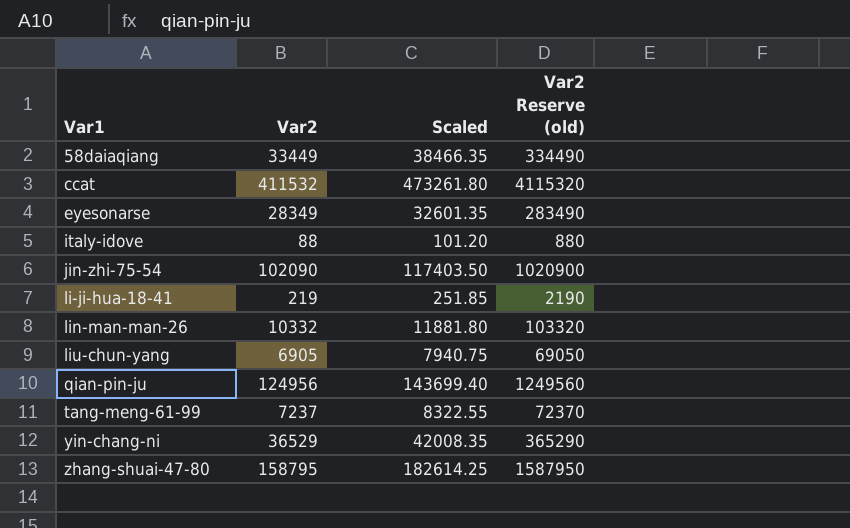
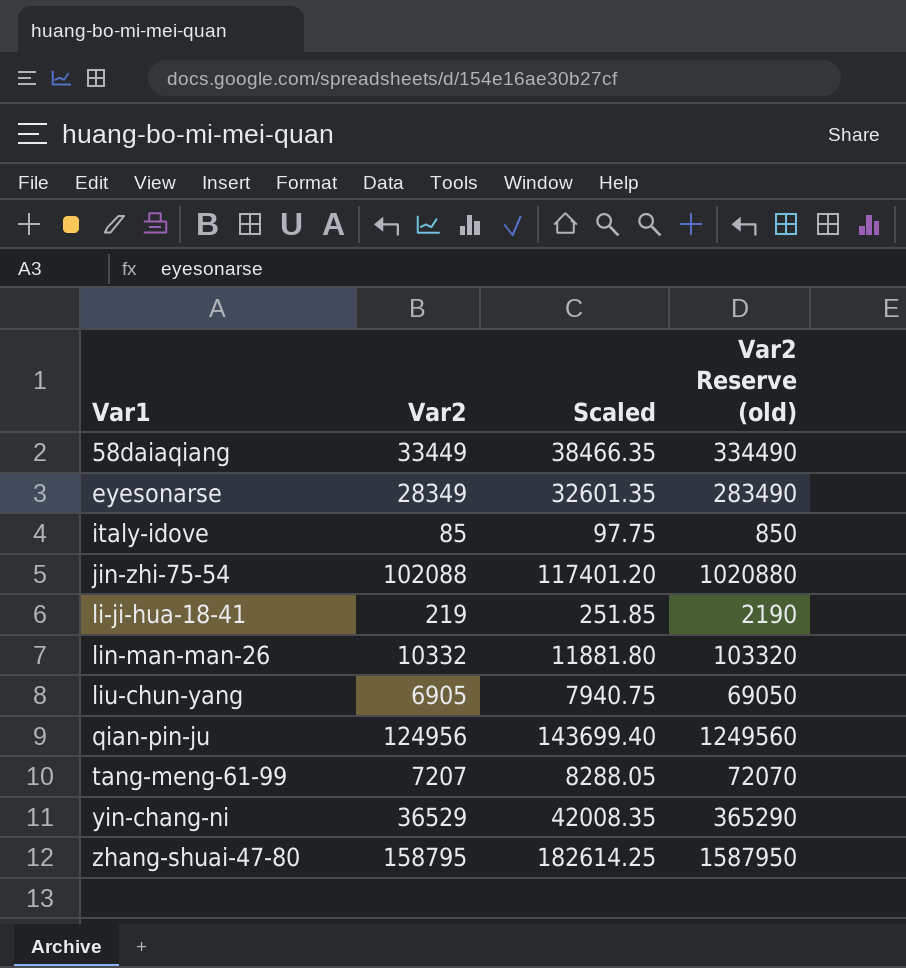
row ccat: 411532 | 473261.80 | 4115320 -> none
italy-idove | Var2: 88 -> 85
italy-idove | Scaled: 101.20 -> 97.75
italy-idove | Var2 Reserve (old): 880 -> 850
jin-zhi-75-54 | Var2: 102090 -> 102088
jin-zhi-75-54 | Scaled: 117403.50 -> 117401.20
jin-zhi-75-54 | Var2 Reserve (old): 1020900 -> 1020880
tang-meng-61-99 | Var2: 7237 -> 7207
tang-meng-61-99 | Scaled: 8322.55 -> 8288.05
tang-meng-61-99 | Var2 Reserve (old): 72370 -> 72070

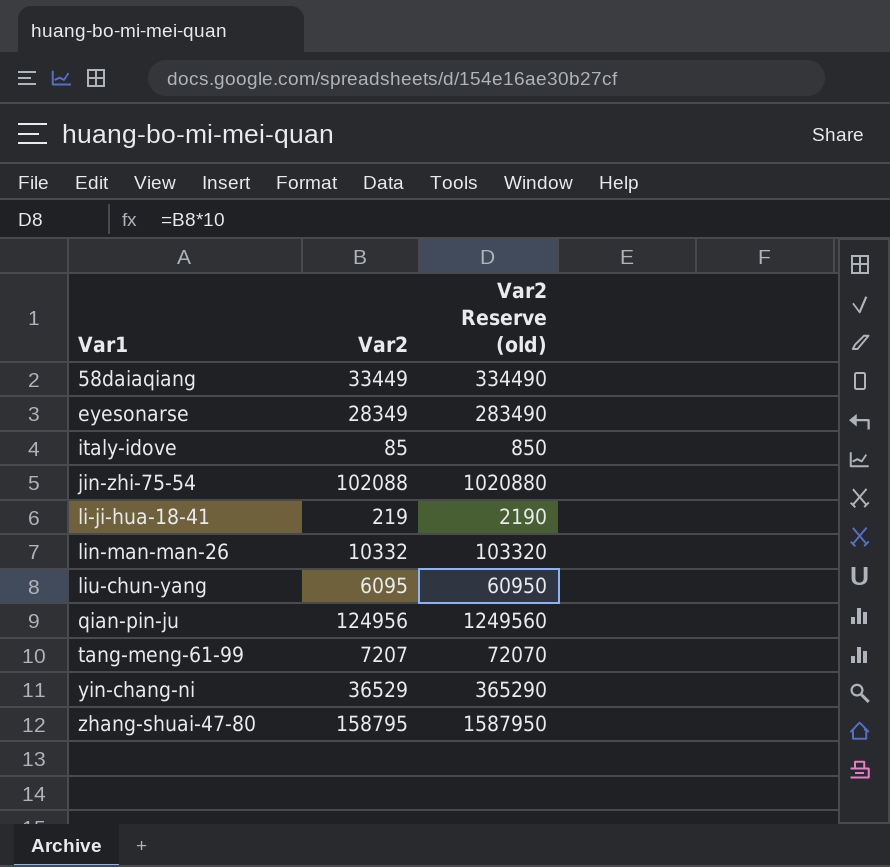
column Scaled | formula: [Var2] * 1.15 -> none
liu-chun-yang | Var2: 6905 -> 6095
liu-chun-yang | Var2 Reserve (old): 69050 -> 60950

